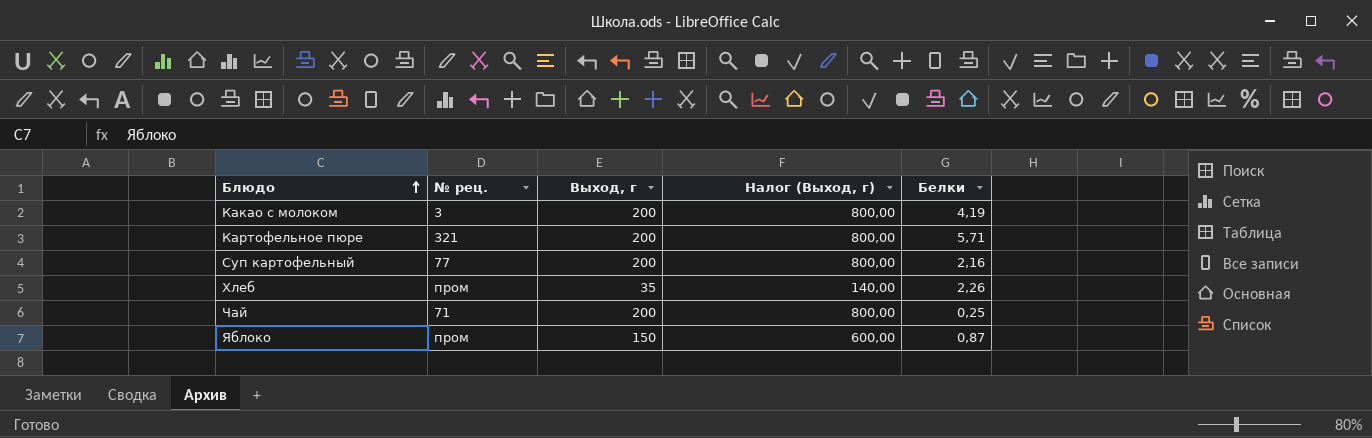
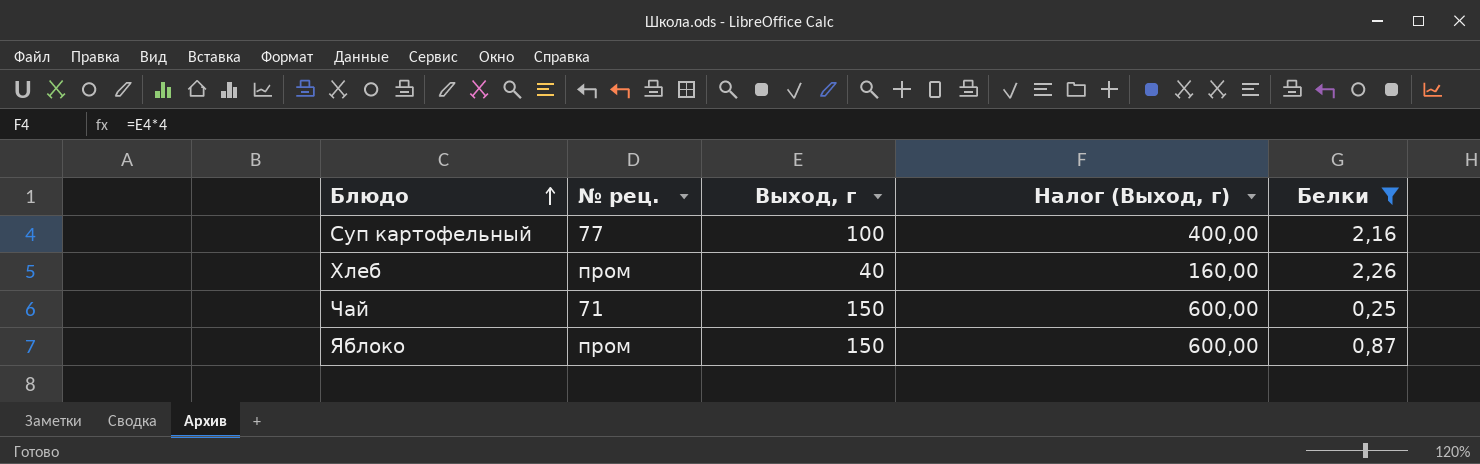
filter: none -> Белки <= 2,26
Суп картофельный | Выход, г: 200 -> 100
Суп картофельный | Налог (Выход, г): 800,00 -> 400,00
Хлеб | Выход, г: 35 -> 40
Хлеб | Налог (Выход, г): 140,00 -> 160,00
Чай | Выход, г: 200 -> 150
Чай | Налог (Выход, г): 800,00 -> 600,00

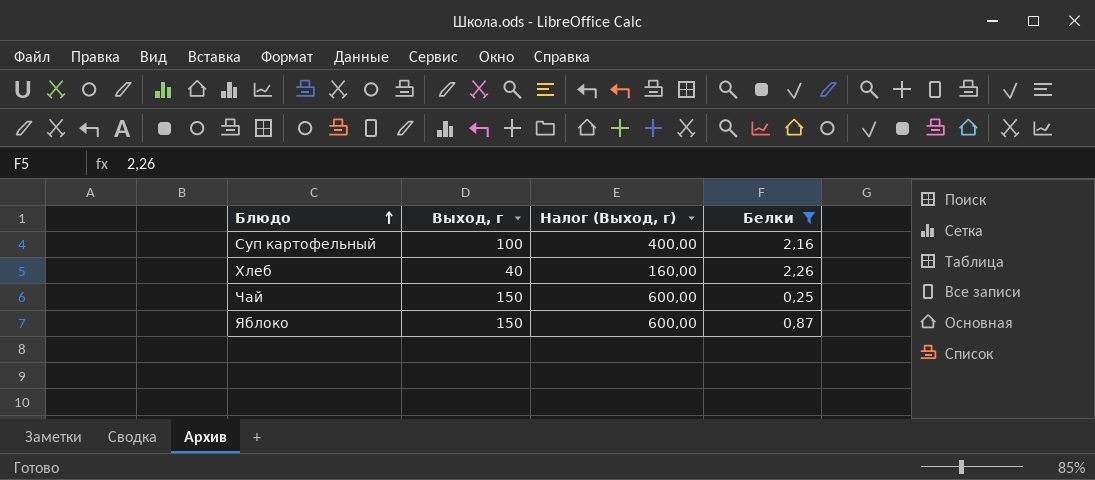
column № рец. | position: 2 -> none

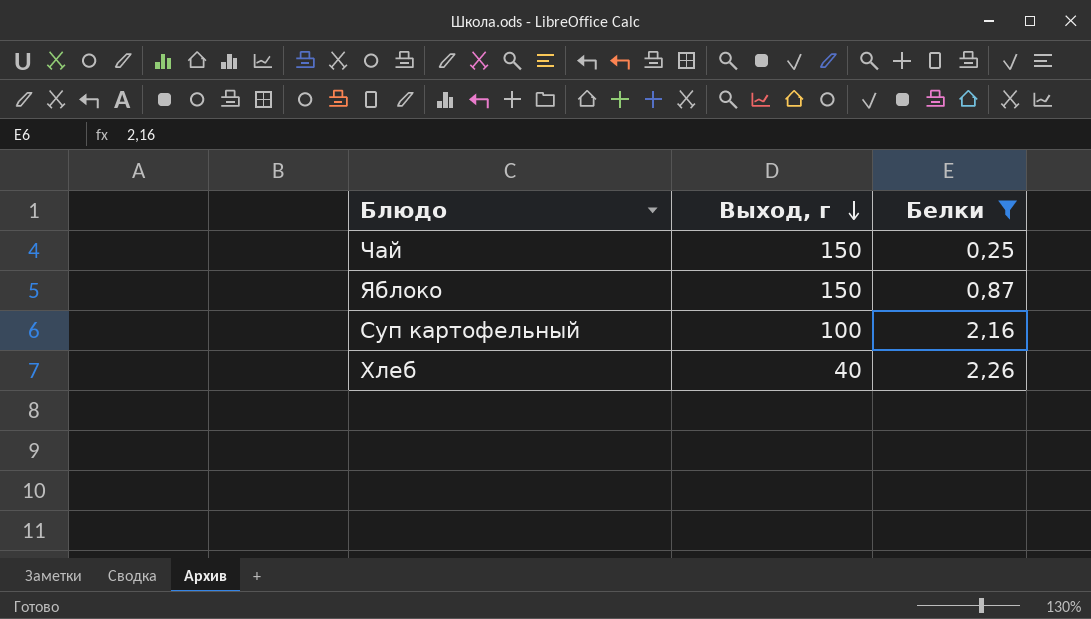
row order: Блюдо ascending -> Выход, г descending
column Налог (Выход, г) | formula: [Выход, г] * 4 -> none

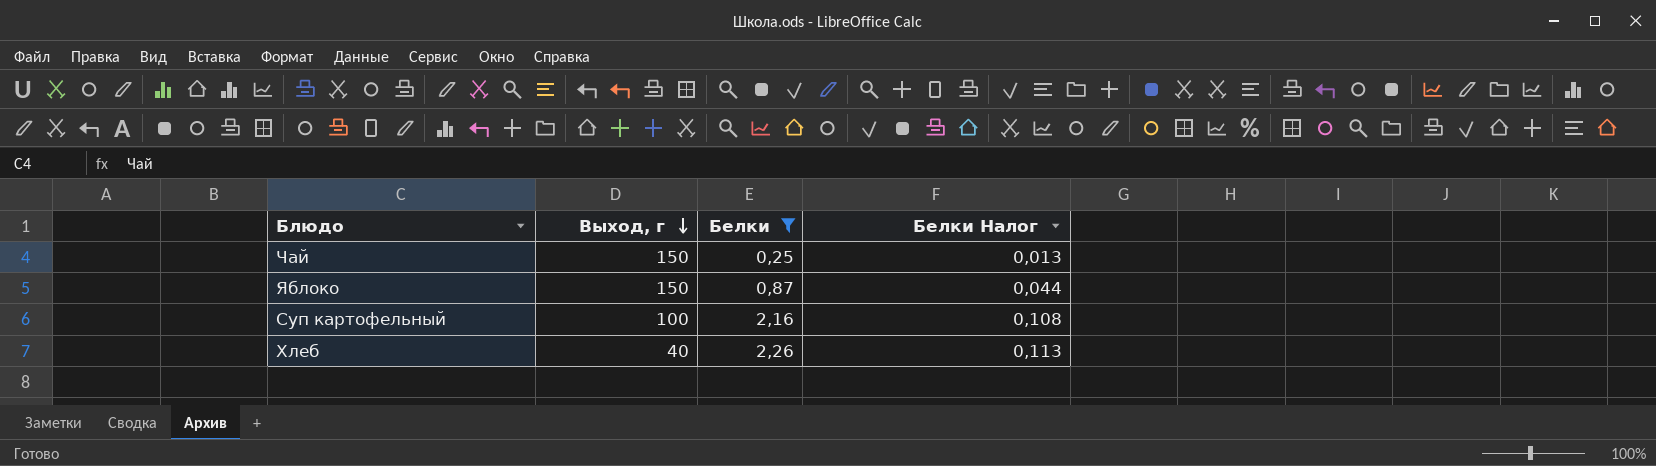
column Белки Налог | formula: none -> [Белки] * 0,05

